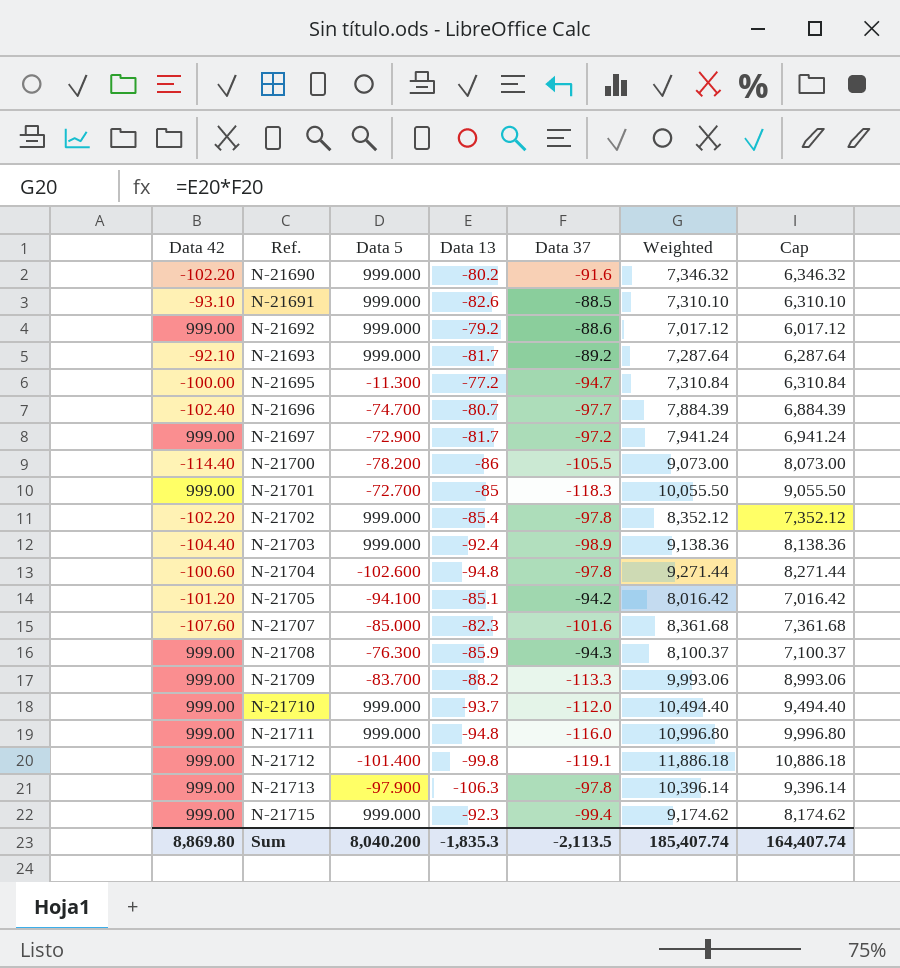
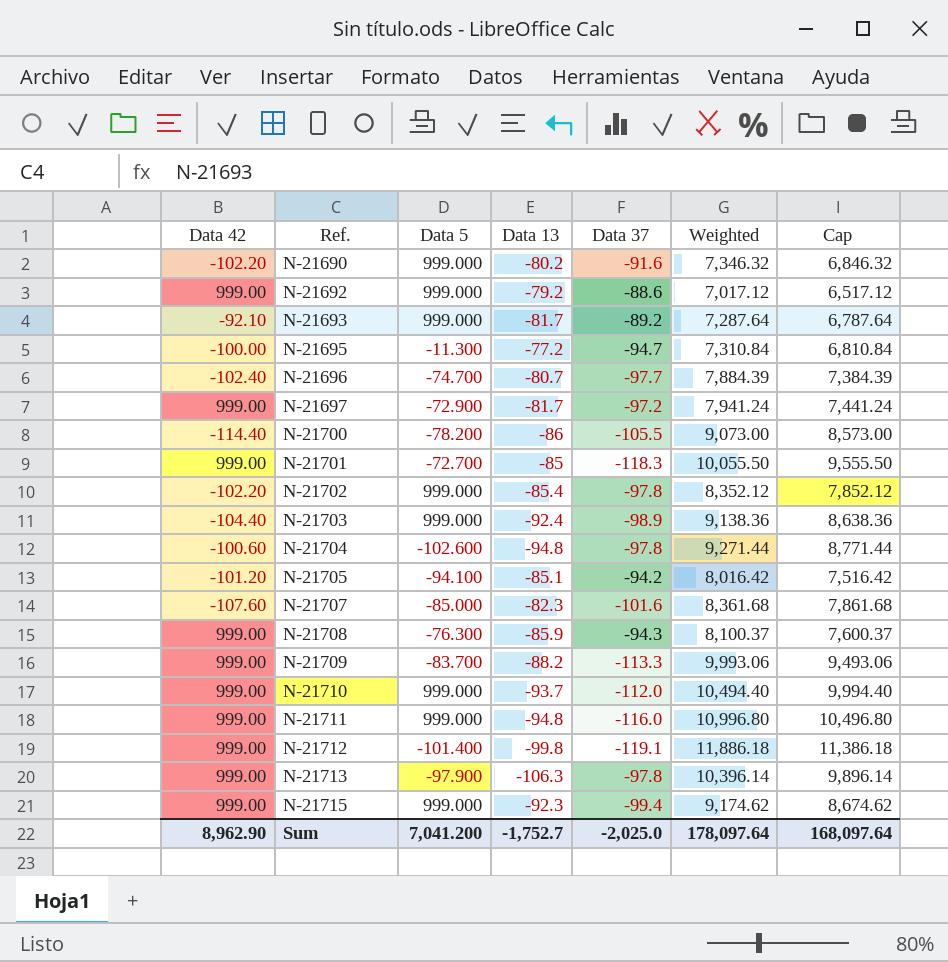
column Cap | formula: [Weighted] - 1000 -> [Weighted] - 500
row N-21691: -93.10 | 999.000 | -82.6 | -88.5 | 7,310.10 | 6,310.10 -> none
Sum | Data 42: 8,869.80 -> 8,962.90
Sum | Data 5: 8,040.200 -> 7,041.200
Sum | Data 13: -1,835.3 -> -1,752.7
Sum | Data 37: -2,113.5 -> -2,025.0
Sum | Weighted: 185,407.74 -> 178,097.64
Sum | Cap: 164,407.74 -> 168,097.64

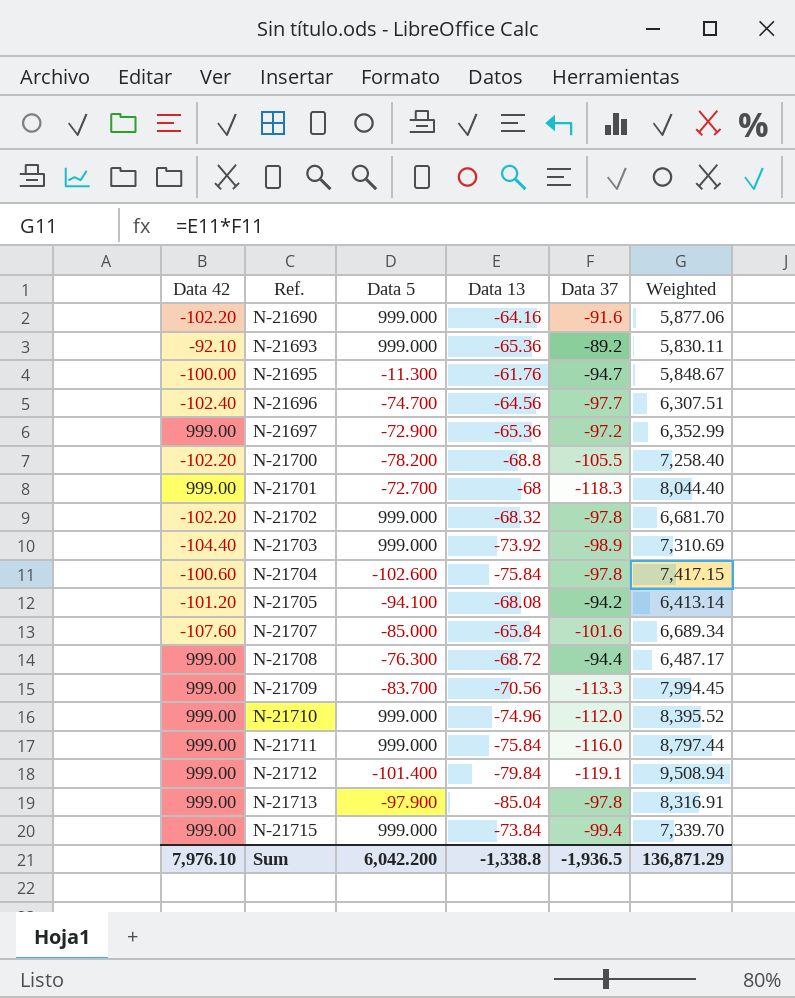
column Cap | formula: [Weighted] - 500 -> none
row N-21692: 999.00 | 999.000 | -79.2 | -88.6 | 7,017.12 | 6,517.12 -> none
N-21690 | Data 13: -80.2 -> -64.16
N-21690 | Weighted: 7,346.32 -> 5,877.06
N-21693 | Data 13: -81.7 -> -65.36
N-21693 | Weighted: 7,287.64 -> 5,830.11
N-21695 | Data 13: -77.2 -> -61.76
N-21695 | Weighted: 7,310.84 -> 5,848.67
N-21696 | Data 13: -80.7 -> -64.56
N-21696 | Weighted: 7,884.39 -> 6,307.51
N-21697 | Data 13: -81.7 -> -65.36
N-21697 | Weighted: 7,941.24 -> 6,352.99
N-21700 | Data 42: -114.40 -> -102.20
N-21700 | Data 13: -86 -> -68.8
N-21700 | Weighted: 9,073.00 -> 7,258.40
N-21701 | Data 13: -85 -> -68
N-21701 | Weighted: 10,055.50 -> 8,044.40
N-21702 | Data 13: -85.4 -> -68.32
N-21702 | Weighted: 8,352.12 -> 6,681.70
N-21703 | Data 13: -92.4 -> -73.92
N-21703 | Weighted: 9,138.36 -> 7,310.69
N-21704 | Data 13: -94.8 -> -75.84
N-21704 | Weighted: 9,271.44 -> 7,417.15
N-21705 | Data 13: -85.1 -> -68.08
N-21705 | Weighted: 8,016.42 -> 6,413.14
N-21707 | Data 13: -82.3 -> -65.84
N-21707 | Weighted: 8,361.68 -> 6,689.34
N-21708 | Data 13: -85.9 -> -68.72
N-21708 | Data 37: -94.3 -> -94.4
N-21708 | Weighted: 8,100.37 -> 6,487.17
N-21709 | Data 13: -88.2 -> -70.56
N-21709 | Weighted: 9,993.06 -> 7,994.45
N-21710 | Data 13: -93.7 -> -74.96
N-21710 | Weighted: 10,494.40 -> 8,395.52
N-21711 | Data 13: -94.8 -> -75.84
N-21711 | Weighted: 10,996.80 -> 8,797.44
N-21712 | Data 13: -99.8 -> -79.84
N-21712 | Weighted: 11,886.18 -> 9,508.94
N-21713 | Data 13: -106.3 -> -85.04
N-21713 | Weighted: 10,396.14 -> 8,316.91
N-21715 | Data 13: -92.3 -> -73.84
N-21715 | Weighted: 9,174.62 -> 7,339.70
Sum | Data 42: 8,962.90 -> 7,976.10
Sum | Data 5: 7,041.200 -> 6,042.200
Sum | Data 13: -1,752.7 -> -1,338.8
Sum | Data 37: -2,025.0 -> -1,936.5
Sum | Weighted: 178,097.64 -> 136,871.29

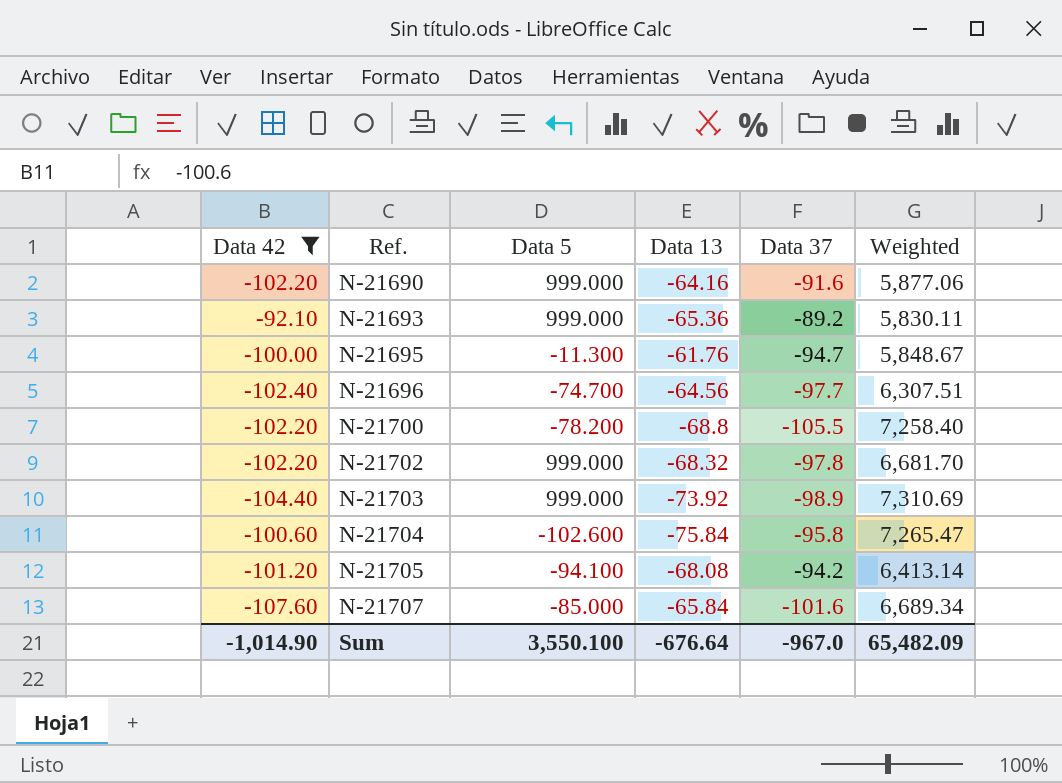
filter: none -> Data 42 != 999.00
N-21704 | Data 37: -97.8 -> -95.8
N-21704 | Weighted: 7,417.15 -> 7,265.47
Sum | Data 42: 7,976.10 -> -1,014.90
Sum | Data 5: 6,042.200 -> 3,550.100
Sum | Data 13: -1,338.8 -> -676.64
Sum | Data 37: -1,936.5 -> -967.0
Sum | Weighted: 136,871.29 -> 65,482.09

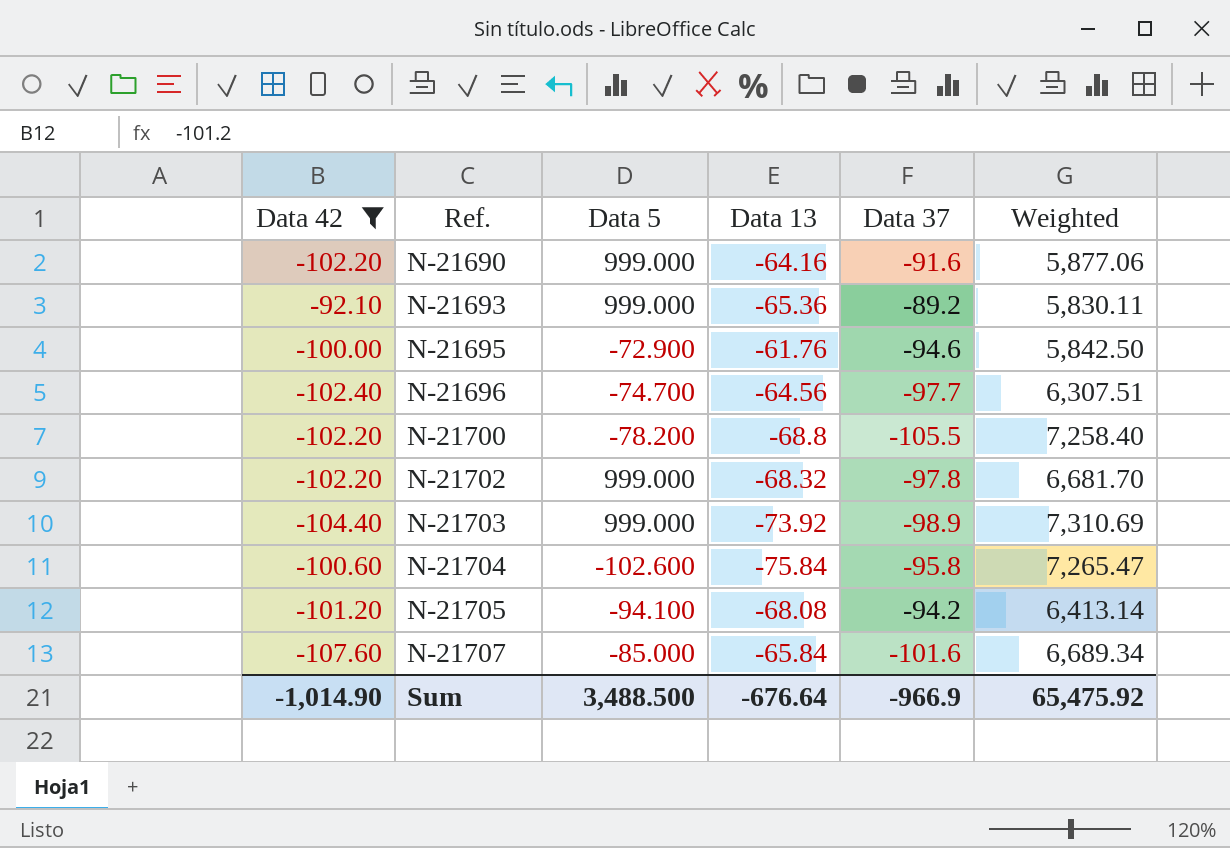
N-21695 | Data 5: -11.300 -> -72.900
N-21695 | Data 37: -94.7 -> -94.6
N-21695 | Weighted: 5,848.67 -> 5,842.50
Sum | Data 5: 3,550.100 -> 3,488.500
Sum | Data 37: -967.0 -> -966.9
Sum | Weighted: 65,482.09 -> 65,475.92

